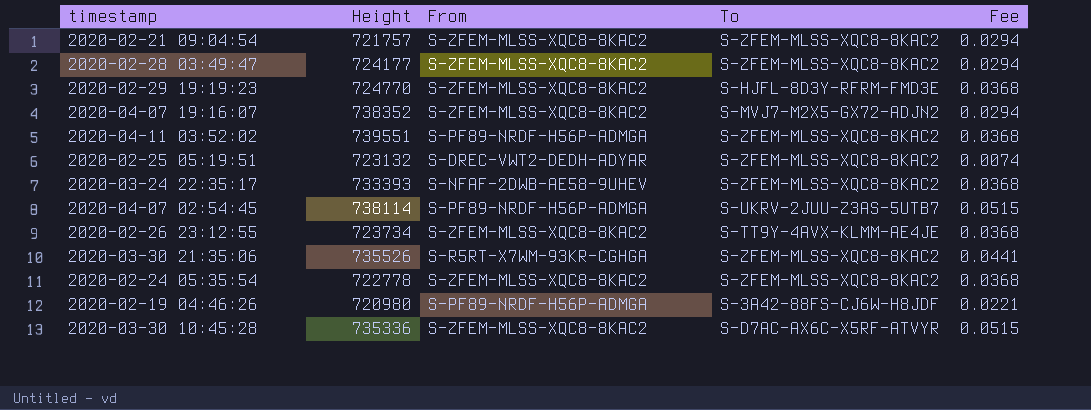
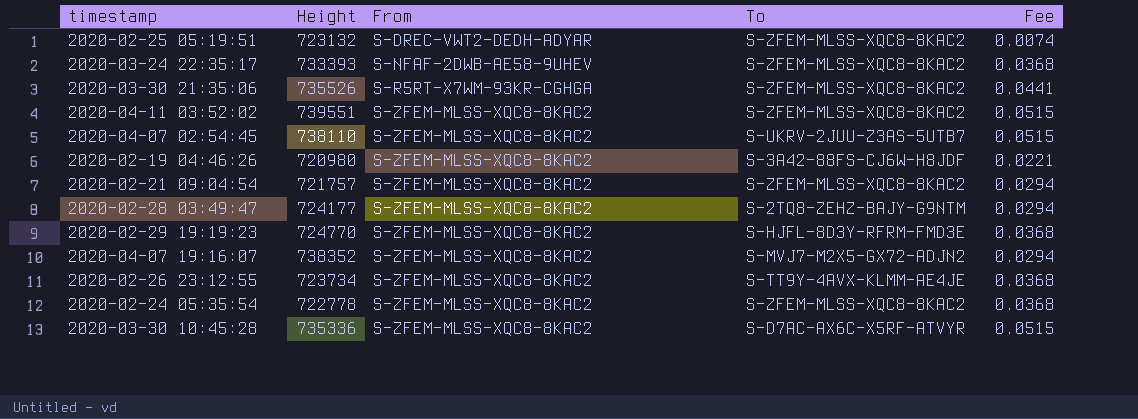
row order: none -> From ascending
2020-04-11 03:52:02 | From: S-PF89-NRDF-H56P-ADMGA -> S-ZFEM-MLSS-XQC8-8KAC2
2020-04-11 03:52:02 | Fee: 0.0368 -> 0.0515
2020-04-07 02:54:45 | Height: 738114 -> 738110
2020-04-07 02:54:45 | From: S-PF89-NRDF-H56P-ADMGA -> S-ZFEM-MLSS-XQC8-8KAC2
2020-02-19 04:46:26 | From: S-PF89-NRDF-H56P-ADMGA -> S-ZFEM-MLSS-XQC8-8KAC2
2020-02-28 03:49:47 | To: S-ZFEM-MLSS-XQC8-8KAC2 -> S-2TQ8-ZEHZ-BAJY-G9NTM

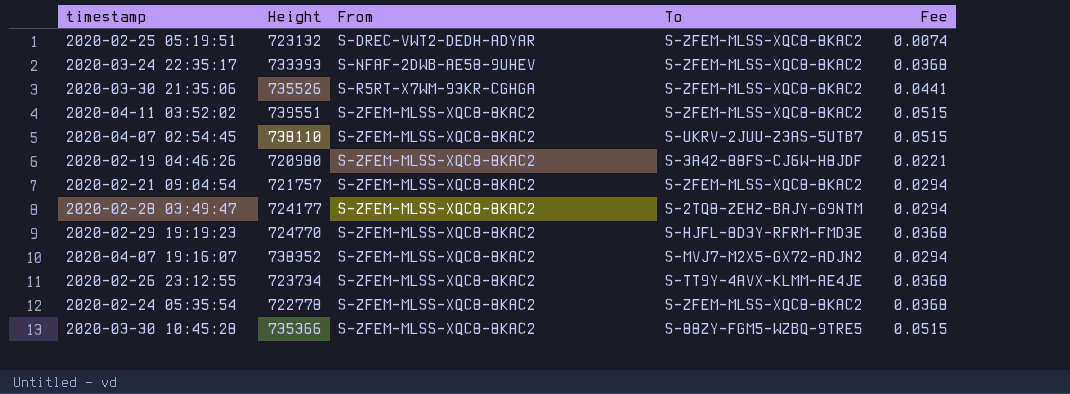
2020-03-30 10:45:28 | Height: 735336 -> 735366
2020-03-30 10:45:28 | To: S-D7AC-AX6C-X5RF-ATVYR -> S-88ZY-FGM5-WZBQ-9TRE5

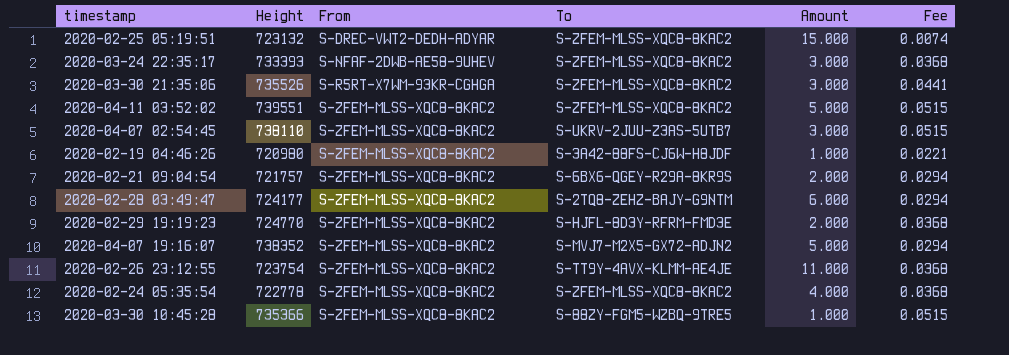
column Amount | position: none -> 5
2020-02-21 09:04:54 | To: S-ZFEM-MLSS-XQC8-8KAC2 -> S-6BX6-QGEY-R29A-8KR9S
2020-02-26 23:12:55 | Height: 723734 -> 723754

